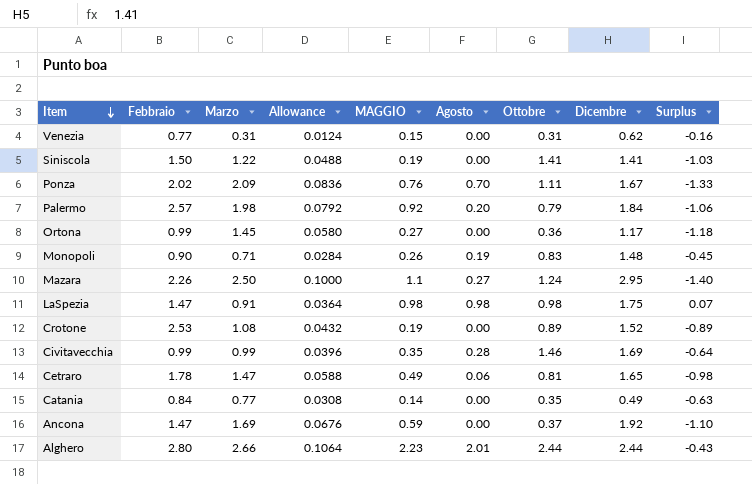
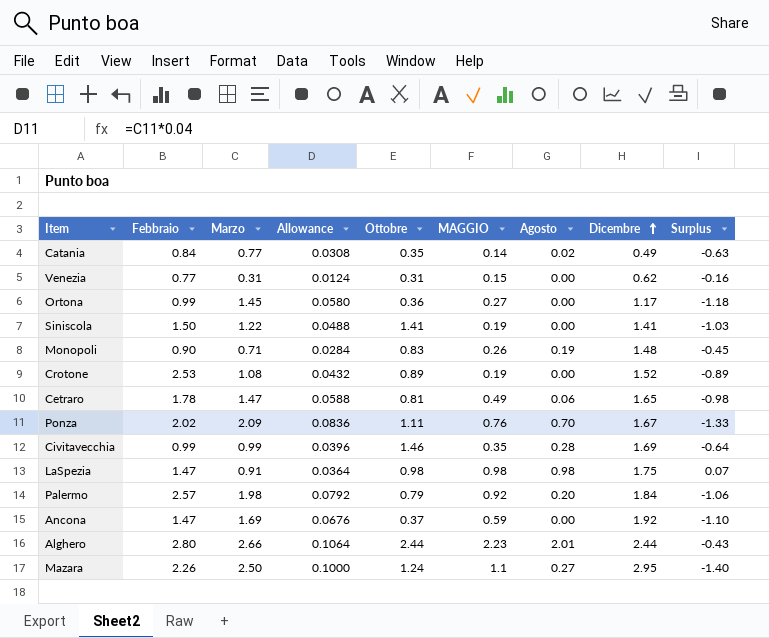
row order: Item descending -> Dicembre ascending
column Ottobre | position: 7 -> 5
Catania | Agosto: 0.00 -> 0.02

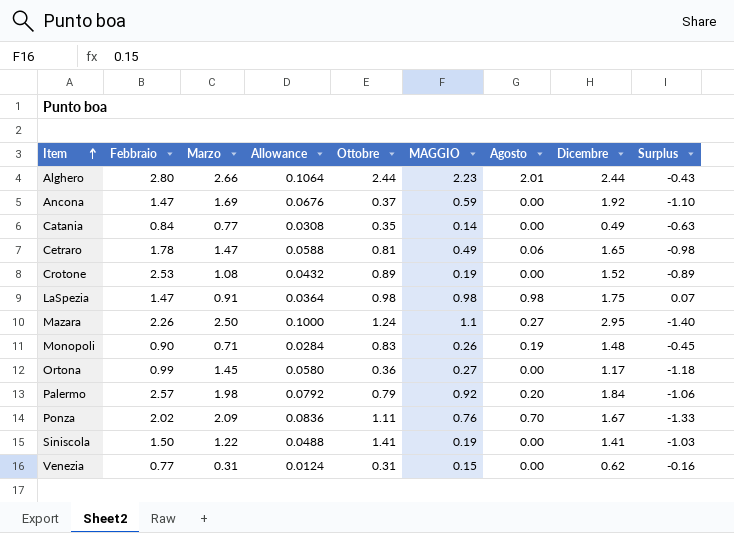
row order: Dicembre ascending -> Item ascending
row Civitavecchia: 0.99 | 0.99 | 0.0396 | 1.46 | 0.35 | 0.28 | 1.69 | -0.64 -> none
Catania | Agosto: 0.02 -> 0.00

